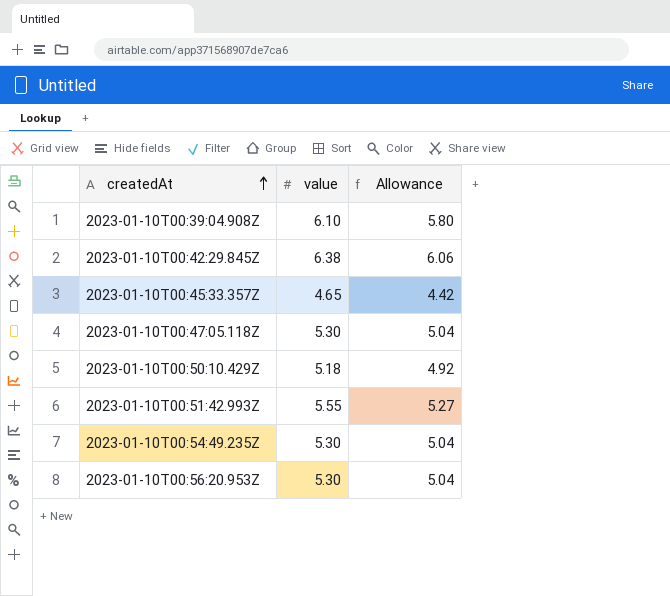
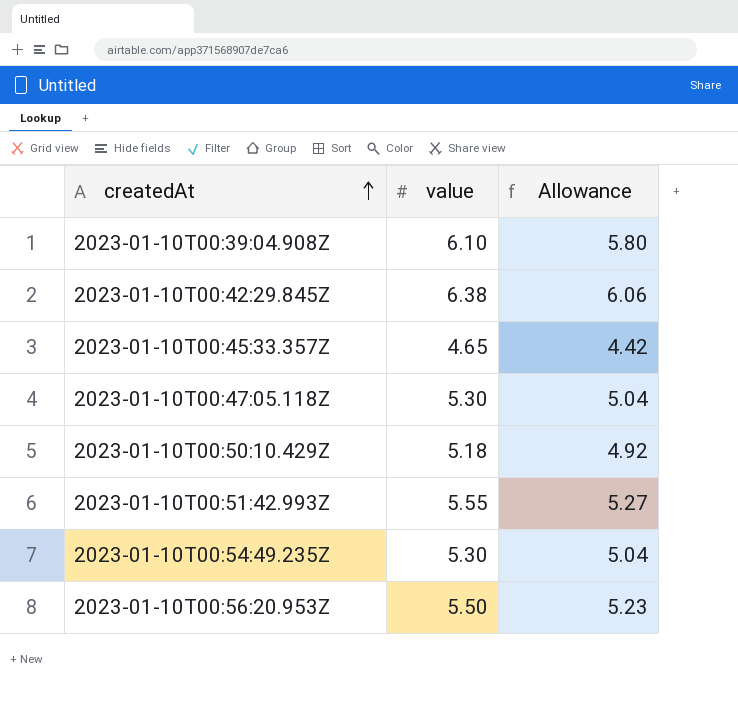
2023-01-10T00:56:20.953Z | value: 5.30 -> 5.50
2023-01-10T00:56:20.953Z | Allowance: 5.04 -> 5.23

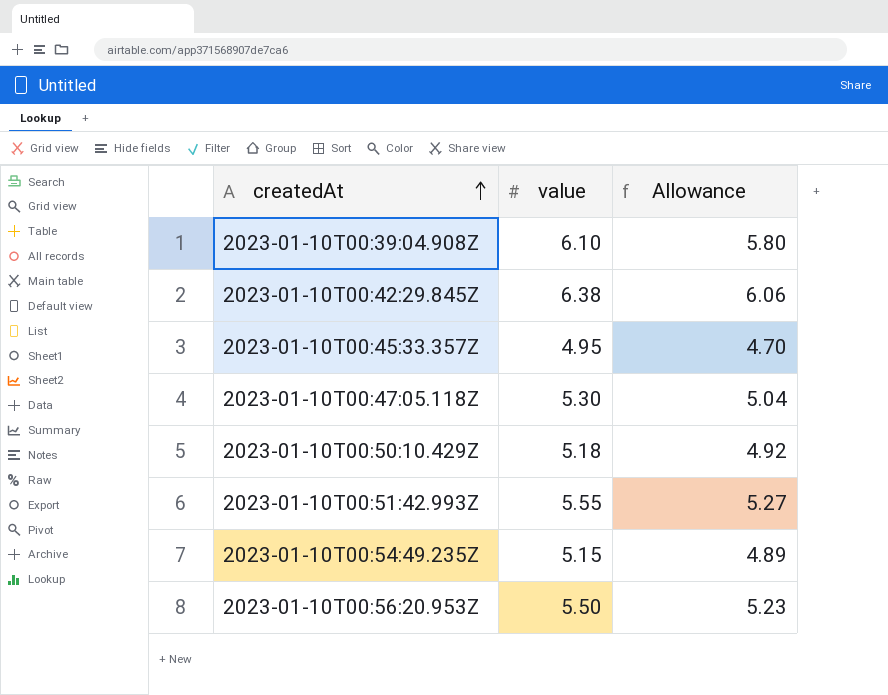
2023-01-10T00:45:33.357Z | value: 4.65 -> 4.95
2023-01-10T00:45:33.357Z | Allowance: 4.42 -> 4.70
2023-01-10T00:54:49.235Z | value: 5.30 -> 5.15
2023-01-10T00:54:49.235Z | Allowance: 5.04 -> 4.89

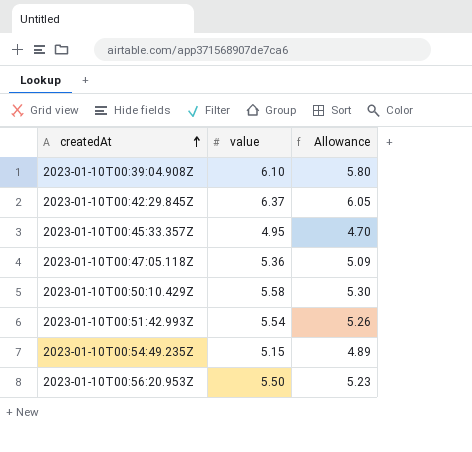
2023-01-10T00:42:29.845Z | value: 6.38 -> 6.37
2023-01-10T00:42:29.845Z | Allowance: 6.06 -> 6.05
2023-01-10T00:47:05.118Z | value: 5.30 -> 5.36
2023-01-10T00:47:05.118Z | Allowance: 5.04 -> 5.09
2023-01-10T00:50:10.429Z | value: 5.18 -> 5.58
2023-01-10T00:50:10.429Z | Allowance: 4.92 -> 5.30
2023-01-10T00:51:42.993Z | value: 5.55 -> 5.54
2023-01-10T00:51:42.993Z | Allowance: 5.27 -> 5.26

